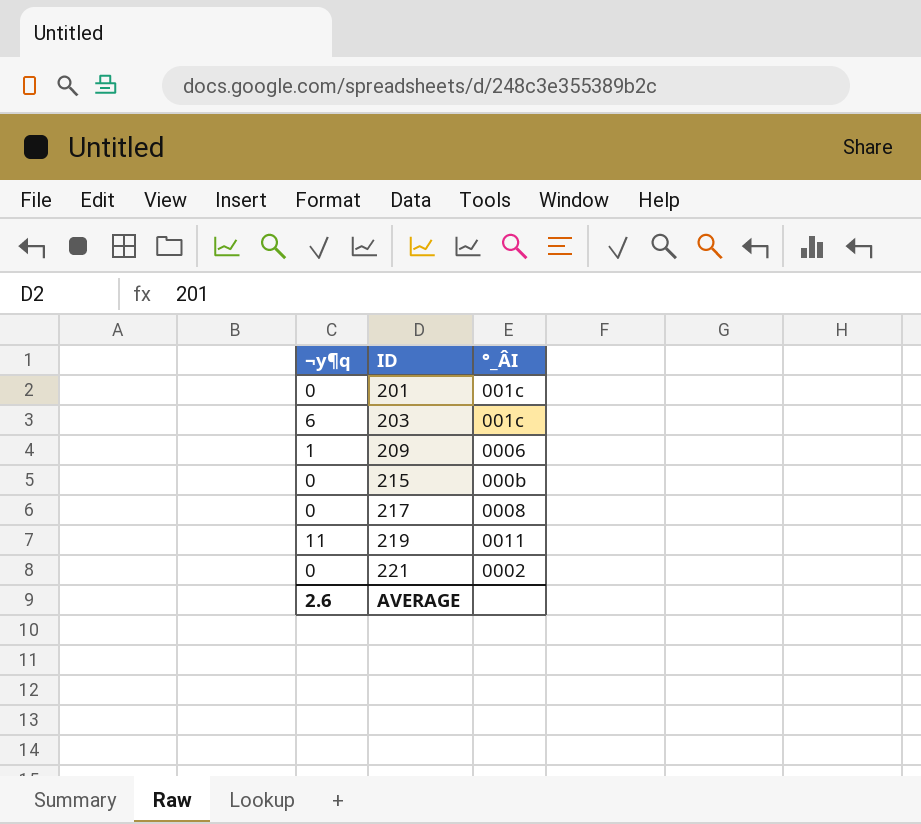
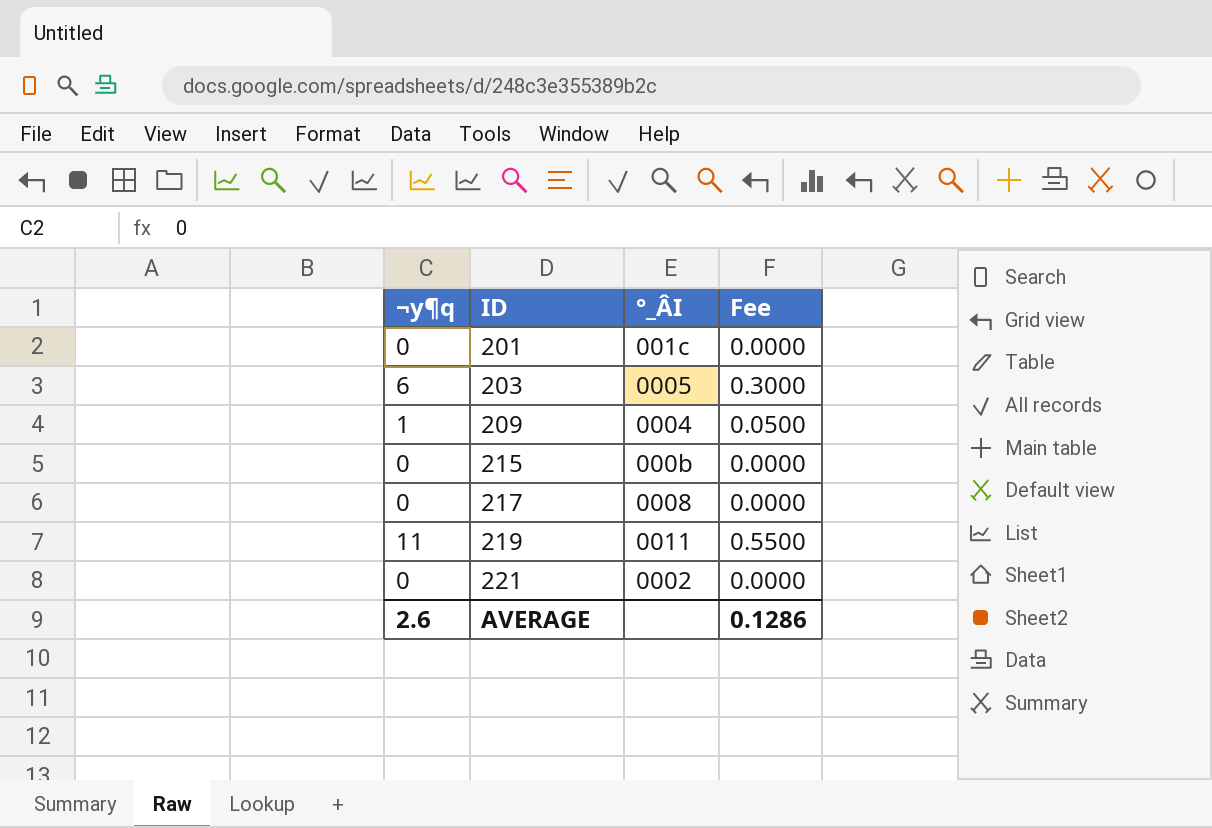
column Fee | formula: none -> [¬y¶q] * 0.05
203 | °_ÂI: 001c -> 0005
209 | °_ÂI: 0006 -> 0004

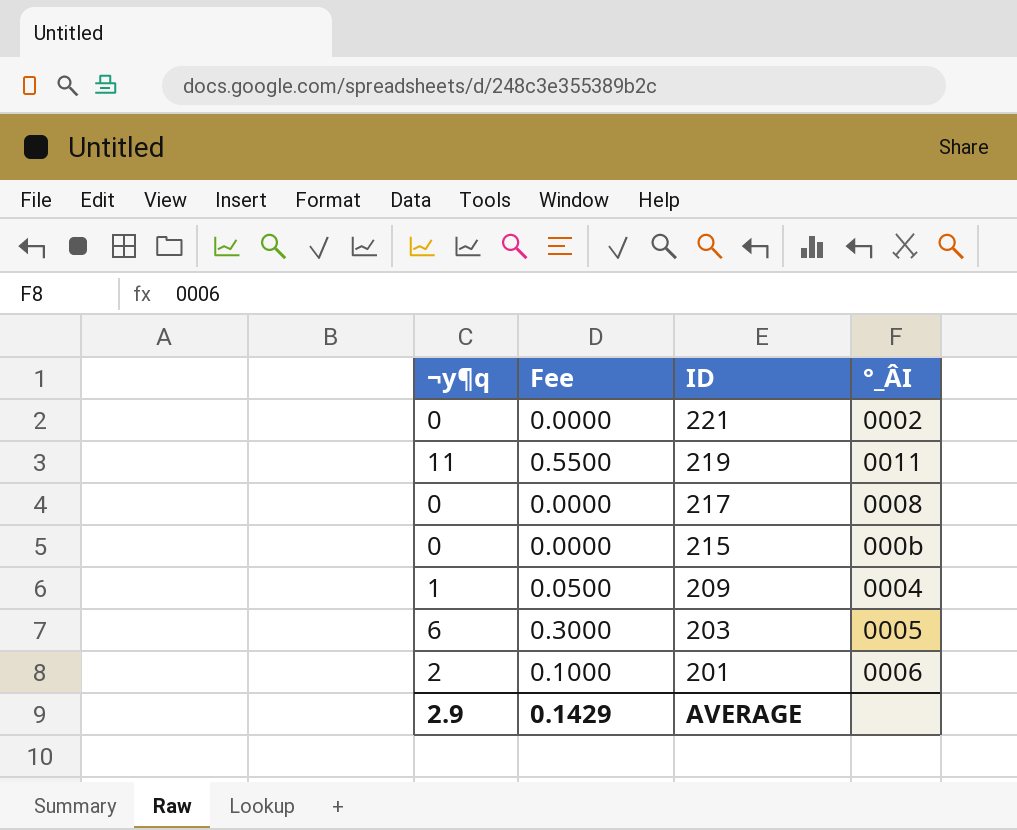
row order: ID ascending -> ID descending
column Fee | position: 4 -> 2
201 | ¬y¶q: 0 -> 2
201 | Fee: 0.0000 -> 0.1000
201 | °_ÂI: 001c -> 0006
AVERAGE | ¬y¶q: 2.6 -> 2.9
AVERAGE | Fee: 0.1286 -> 0.1429

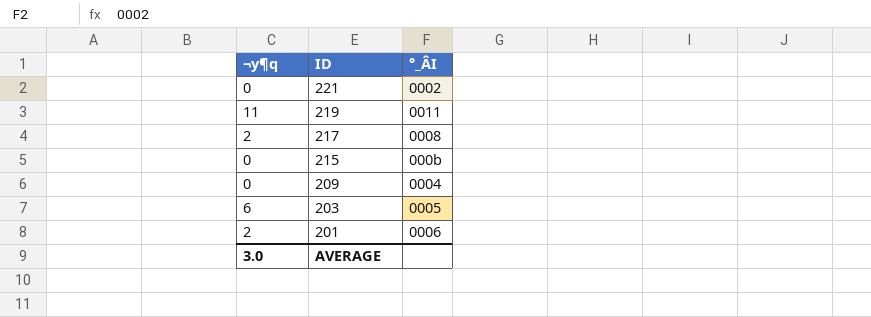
column Fee | formula: [¬y¶q] * 0.05 -> none
217 | ¬y¶q: 0 -> 2
209 | ¬y¶q: 1 -> 0
AVERAGE | ¬y¶q: 2.9 -> 3.0

